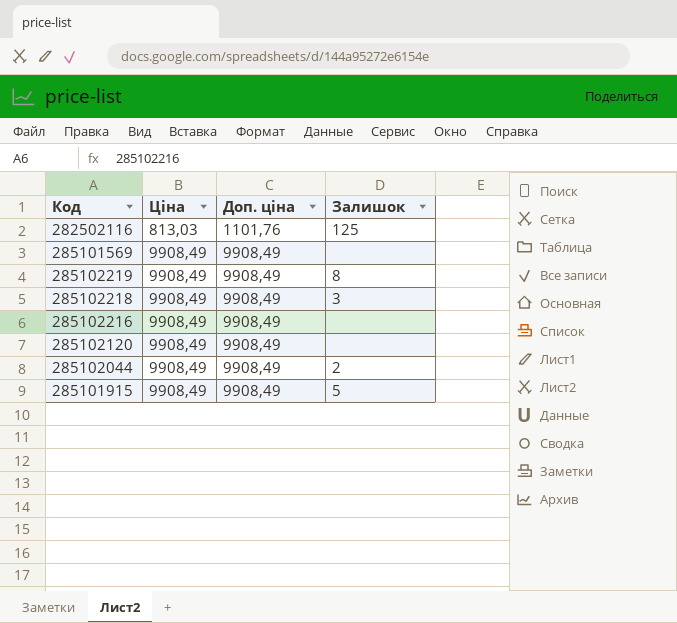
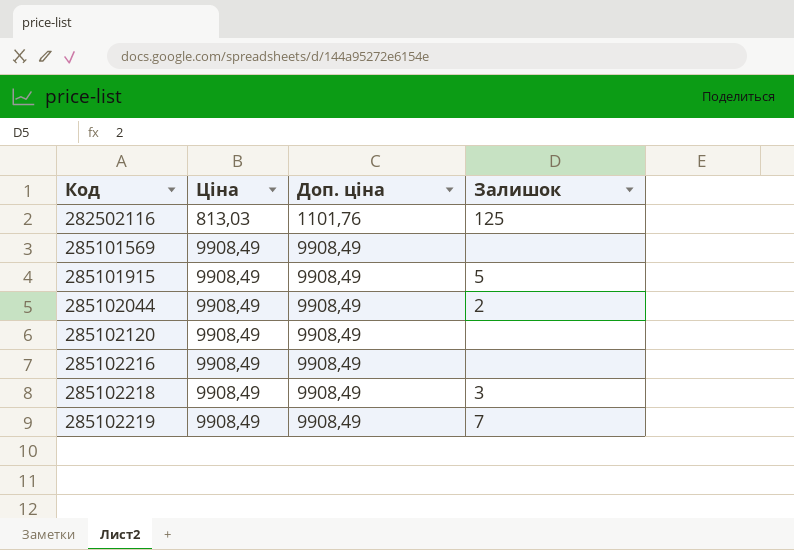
row order: Ціна ascending -> Код ascending
285102219 | Залишок: 8 -> 7

